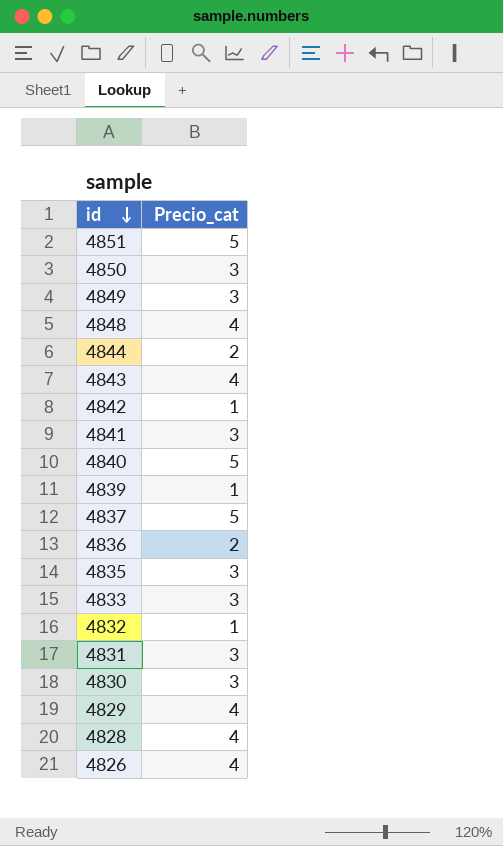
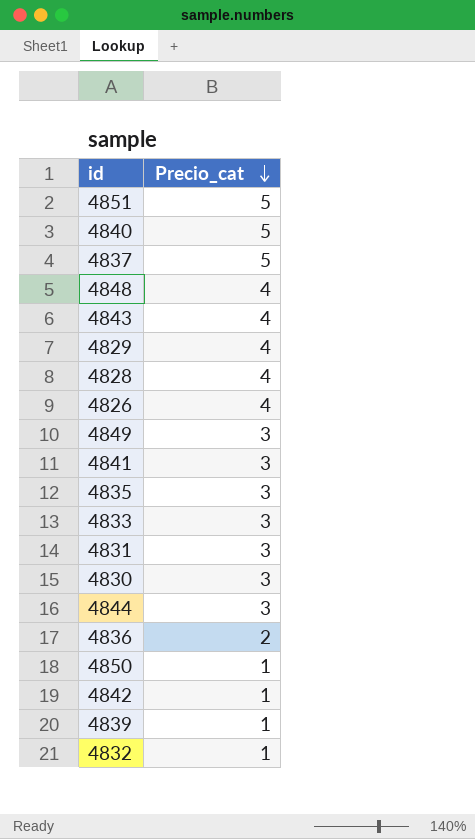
row order: id descending -> Precio_cat descending
4844 | Precio_cat: 2 -> 3
4850 | Precio_cat: 3 -> 1

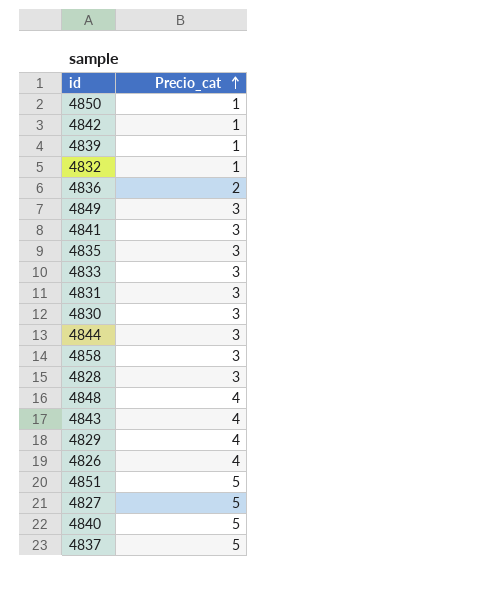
row order: Precio_cat descending -> Precio_cat ascending
row 4858: none -> 3
4828 | Precio_cat: 4 -> 3
row 4827: none -> 5

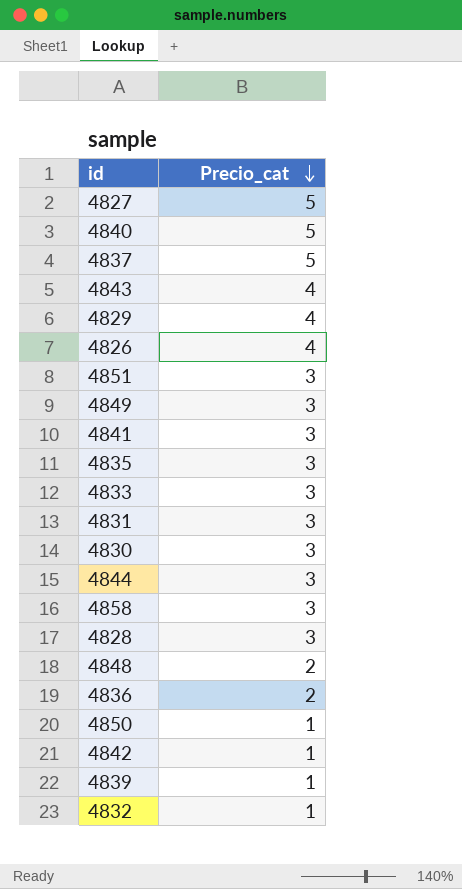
row order: Precio_cat ascending -> Precio_cat descending
4851 | Precio_cat: 5 -> 3
4848 | Precio_cat: 4 -> 2

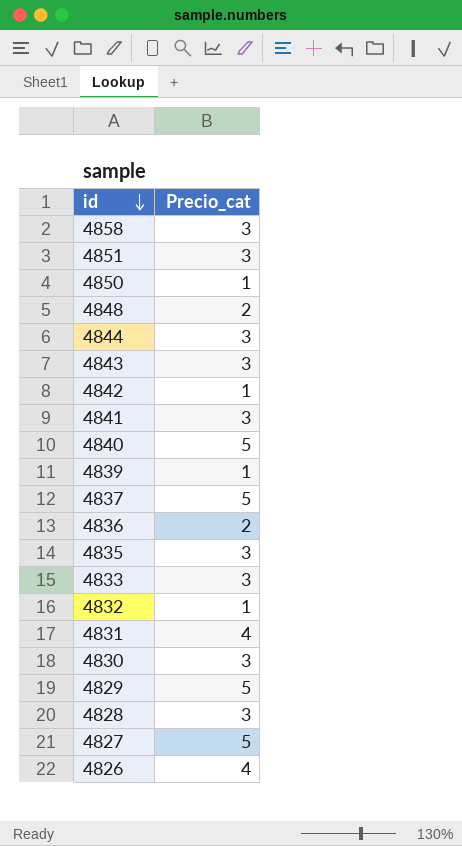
row order: Precio_cat descending -> id descending
row 4849: 3 -> none
4843 | Precio_cat: 4 -> 3
4831 | Precio_cat: 3 -> 4
4829 | Precio_cat: 4 -> 5

